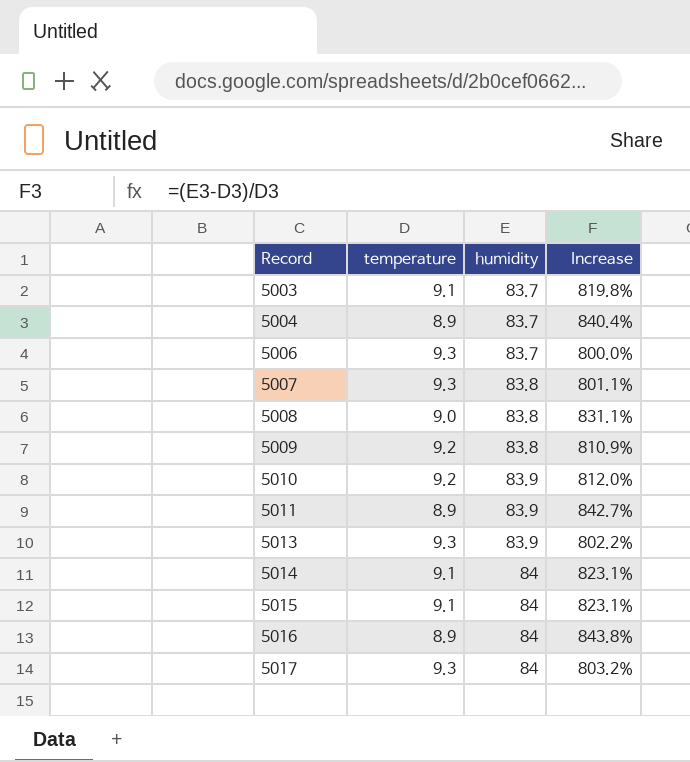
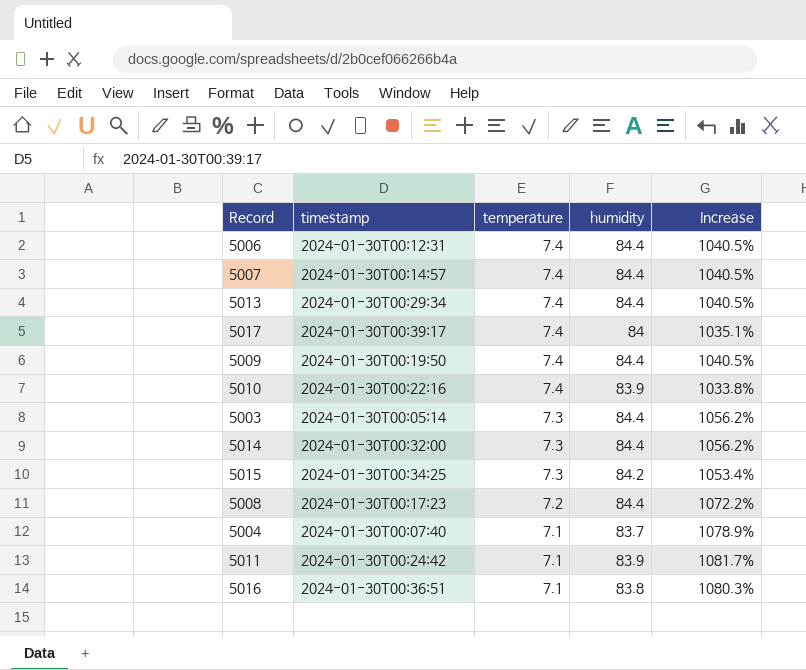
row order: Record ascending -> temperature descending
column timestamp | position: none -> 2
5006 | temperature: 9.3 -> 7.4
5006 | humidity: 83.7 -> 84.4
5006 | Increase: 800.0% -> 1040.5%
5007 | temperature: 9.3 -> 7.4
5007 | humidity: 83.8 -> 84.4
5007 | Increase: 801.1% -> 1040.5%
5013 | temperature: 9.3 -> 7.4
5013 | humidity: 83.9 -> 84.4
5013 | Increase: 802.2% -> 1040.5%
5017 | temperature: 9.3 -> 7.4
5017 | Increase: 803.2% -> 1035.1%
5009 | temperature: 9.2 -> 7.4
5009 | humidity: 83.8 -> 84.4
5009 | Increase: 810.9% -> 1040.5%
5010 | temperature: 9.2 -> 7.4
5010 | Increase: 812.0% -> 1033.8%
5003 | temperature: 9.1 -> 7.3
5003 | humidity: 83.7 -> 84.4
5003 | Increase: 819.8% -> 1056.2%
5014 | temperature: 9.1 -> 7.3
5014 | humidity: 84 -> 84.4
5014 | Increase: 823.1% -> 1056.2%
5015 | temperature: 9.1 -> 7.3
5015 | humidity: 84 -> 84.2
5015 | Increase: 823.1% -> 1053.4%
5008 | temperature: 9.0 -> 7.2
5008 | humidity: 83.8 -> 84.4
5008 | Increase: 831.1% -> 1072.2%
5004 | temperature: 8.9 -> 7.1
5004 | Increase: 840.4% -> 1078.9%
5011 | temperature: 8.9 -> 7.1
5011 | Increase: 842.7% -> 1081.7%
5016 | temperature: 8.9 -> 7.1
5016 | humidity: 84 -> 83.8
5016 | Increase: 843.8% -> 1080.3%

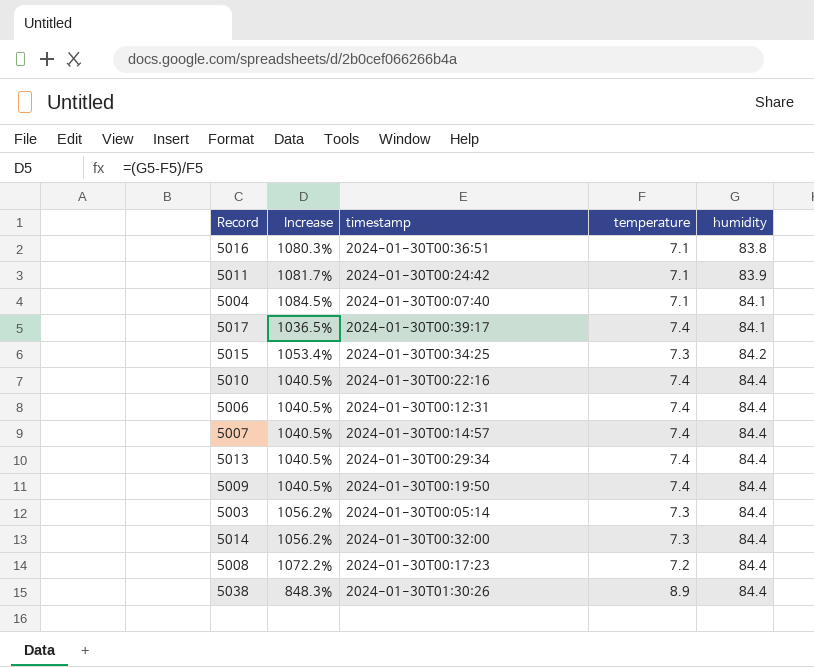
row order: temperature descending -> humidity ascending
column Increase | position: 5 -> 2
5004 | Increase: 1078.9% -> 1084.5%
5004 | humidity: 83.7 -> 84.1
5017 | Increase: 1035.1% -> 1036.5%
5017 | humidity: 84 -> 84.1
5010 | Increase: 1033.8% -> 1040.5%
5010 | humidity: 83.9 -> 84.4
row 5038: none -> 848.3% | 2024-01-30T01:30:26 | 8.9 | 84.4

